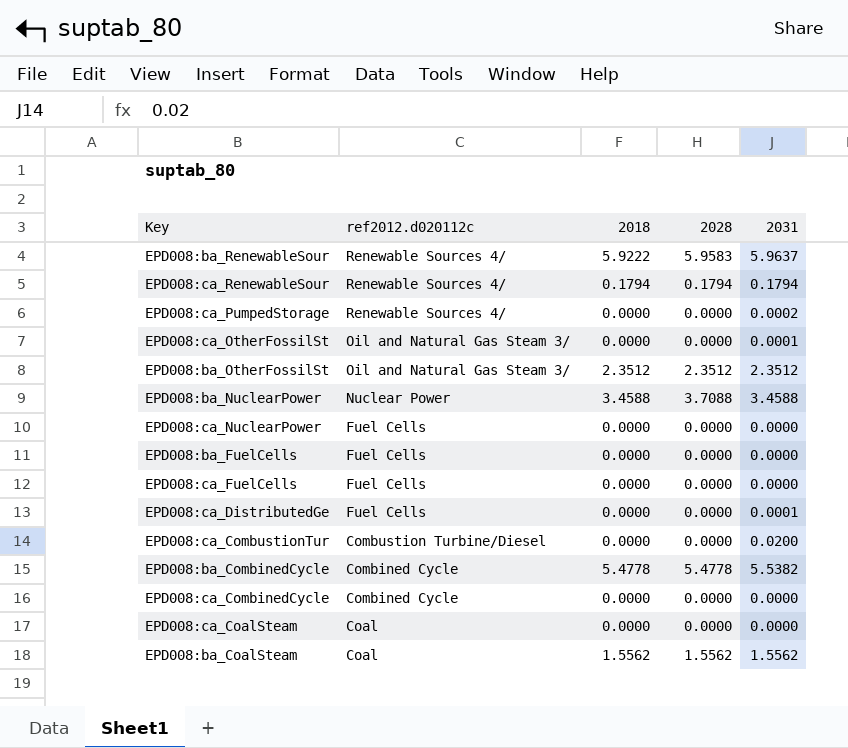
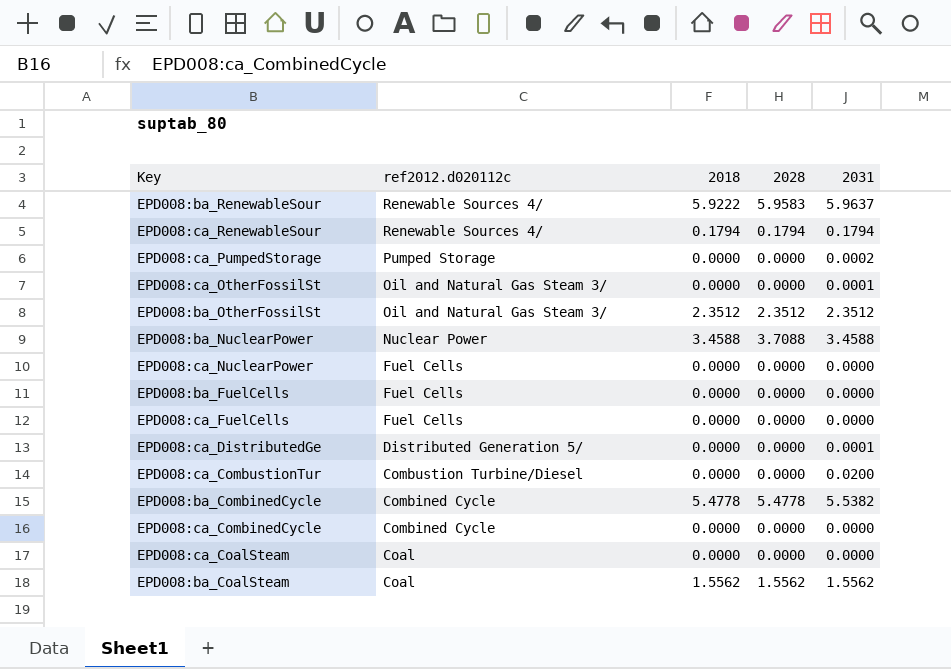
EPD008:ca_PumpedStorage | ref2012.d020112c: Renewable Sources 4/ -> Pumped Storage
EPD008:ca_DistributedGe | ref2012.d020112c: Fuel Cells -> Distributed Generation 5/

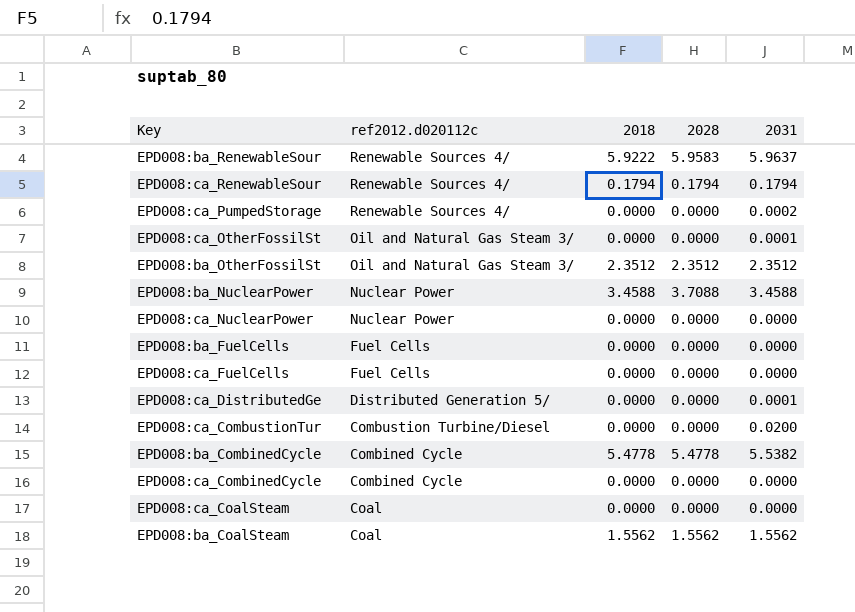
EPD008:ca_PumpedStorage | ref2012.d020112c: Pumped Storage -> Renewable Sources 4/
EPD008:ca_NuclearPower | ref2012.d020112c: Fuel Cells -> Nuclear Power

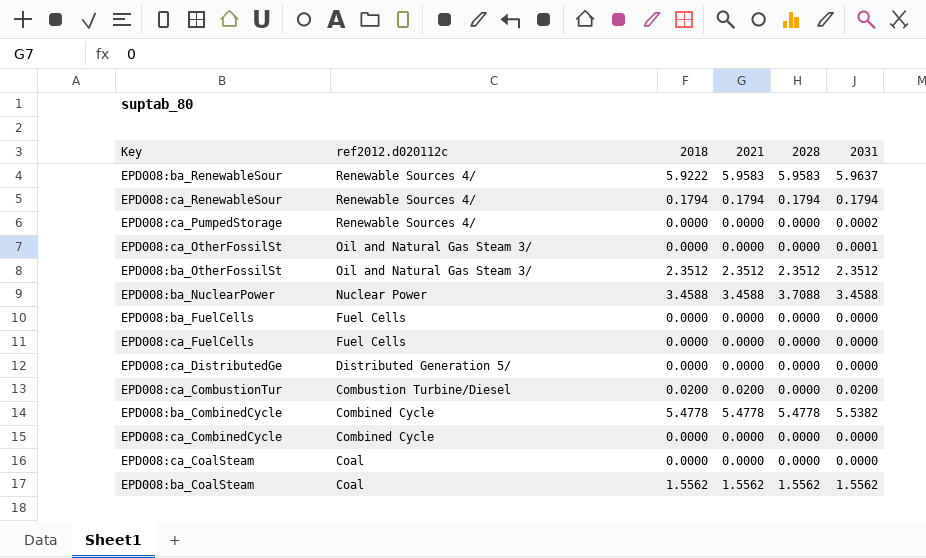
column 2021 | position: none -> 4
row EPD008:ca_NuclearPower: Nuclear Power | 0.0000 | 0.0000 | 0.0000 -> none
EPD008:ca_DistributedGe | 2031: 0.0001 -> 0.0000
EPD008:ca_CombustionTur | 2018: 0.0000 -> 0.0200

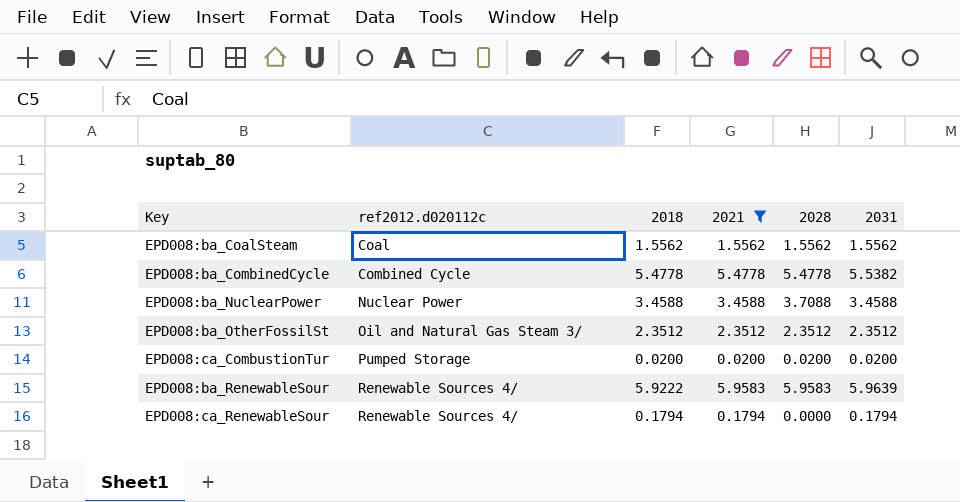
filter: none -> 2021 != 0.0000
row order: ref2012.d020112c descending -> ref2012.d020112c ascending
EPD008:ca_CombustionTur | ref2012.d020112c: Combustion Turbine/Diesel -> Pumped Storage
EPD008:ca_CombustionTur | 2028: 0.0000 -> 0.0200
EPD008:ba_RenewableSour | 2031: 5.9637 -> 5.9639
EPD008:ca_RenewableSour | 2028: 0.1794 -> 0.0000

